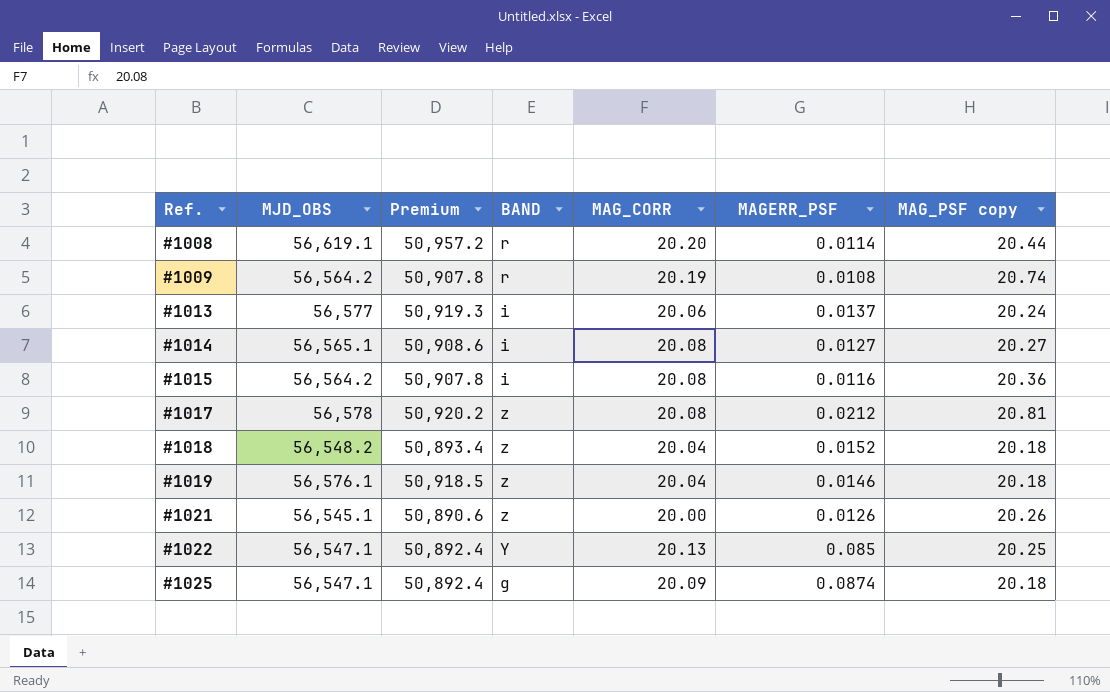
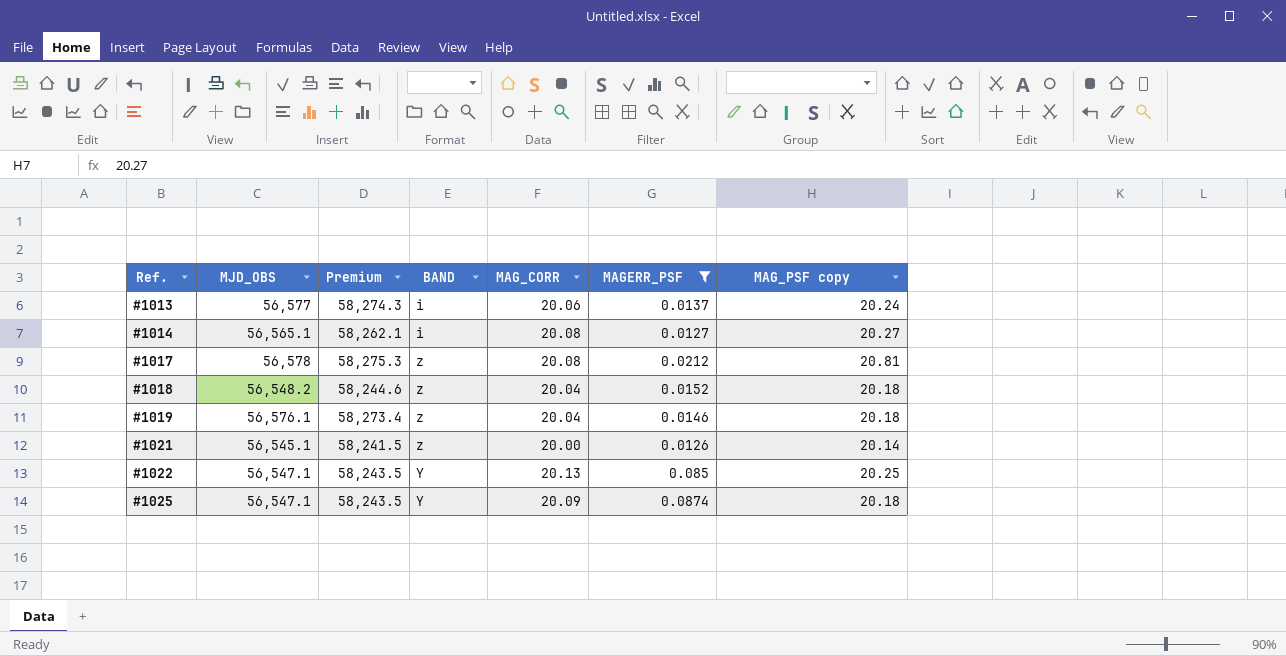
filter: none -> MAGERR_PSF >= 0.0126
column Premium | formula: [MJD_OBS] * 0.9 -> [MJD_OBS] * 1.03
#1021 | MAG_PSF copy: 20.26 -> 20.14
#1025 | BAND: g -> Y

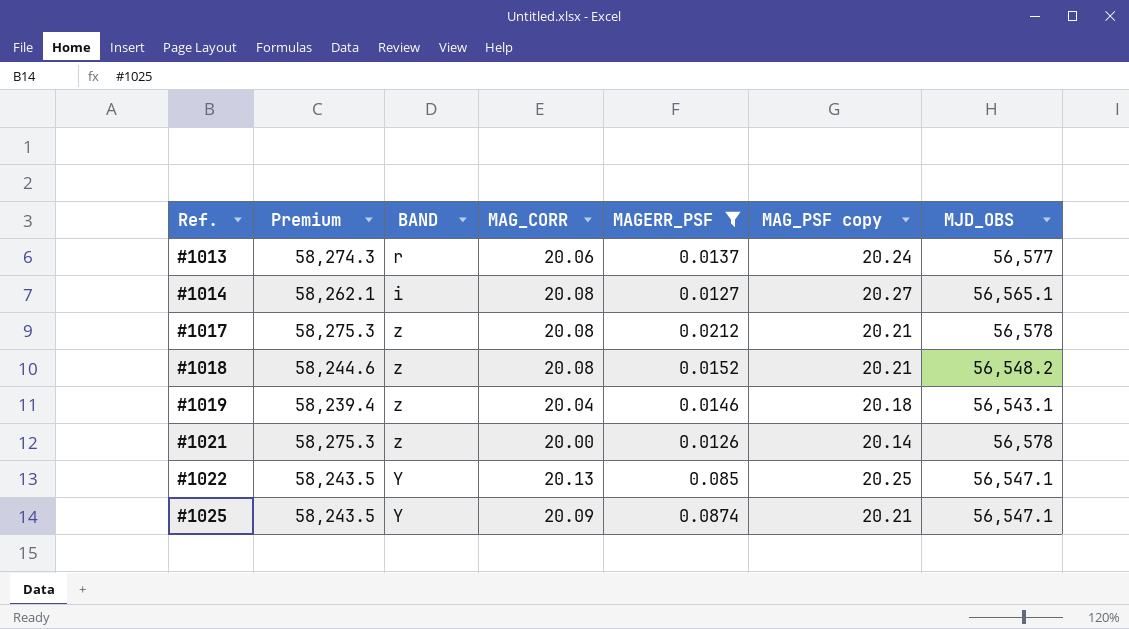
column MJD_OBS | position: 2 -> 7
#1013 | BAND: i -> r
#1017 | MAG_PSF copy: 20.81 -> 20.21
#1018 | MAG_CORR: 20.04 -> 20.08
#1018 | MAG_PSF copy: 20.18 -> 20.21
#1019 | Premium: 58,273.4 -> 58,239.4
#1019 | MJD_OBS: 56,576.1 -> 56,543.1
#1021 | Premium: 58,241.5 -> 58,275.3
#1021 | MJD_OBS: 56,545.1 -> 56,578
#1025 | MAG_PSF copy: 20.18 -> 20.21

